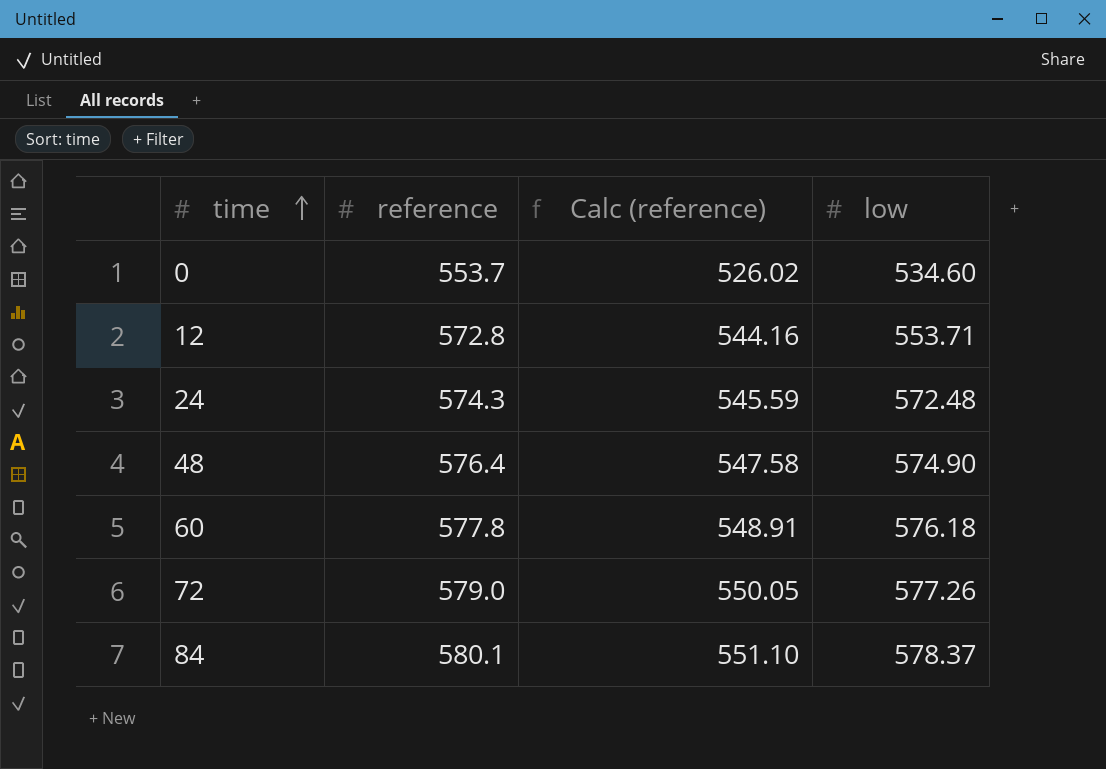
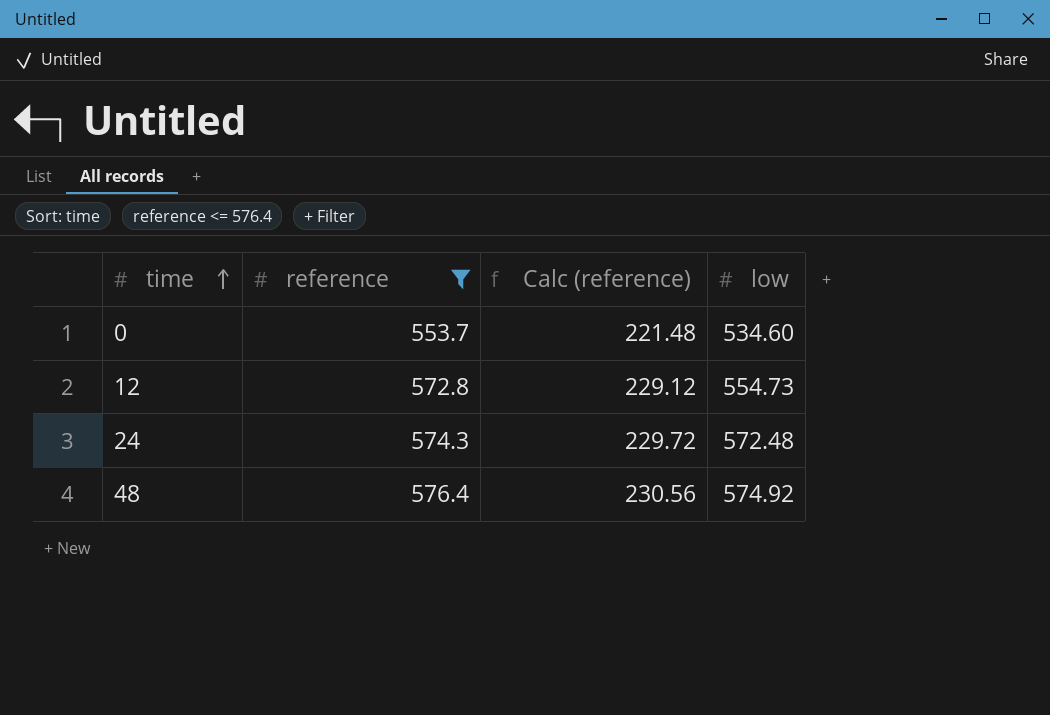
filter: none -> reference <= 576.4
column Calc (reference) | formula: [reference] * 0.95 -> [reference] * 0.4
12 | low: 553.71 -> 554.73
48 | low: 574.90 -> 574.92

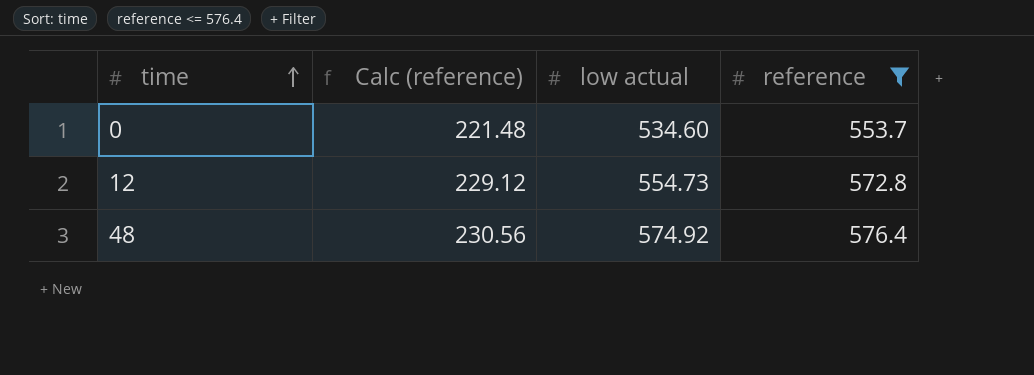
column name: low -> low actual
column reference | position: 2 -> 4
row 24: 574.3 | 229.72 | 572.48 -> none

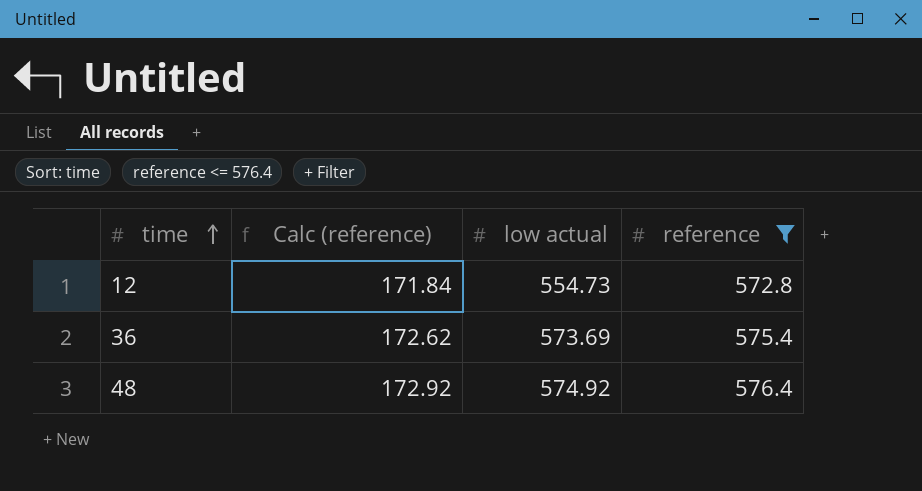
column Calc (reference) | formula: [reference] * 0.4 -> [reference] * 0.3
row 0: 221.48 | 534.60 | 553.7 -> none
row 36: none -> 172.62 | 573.69 | 575.4

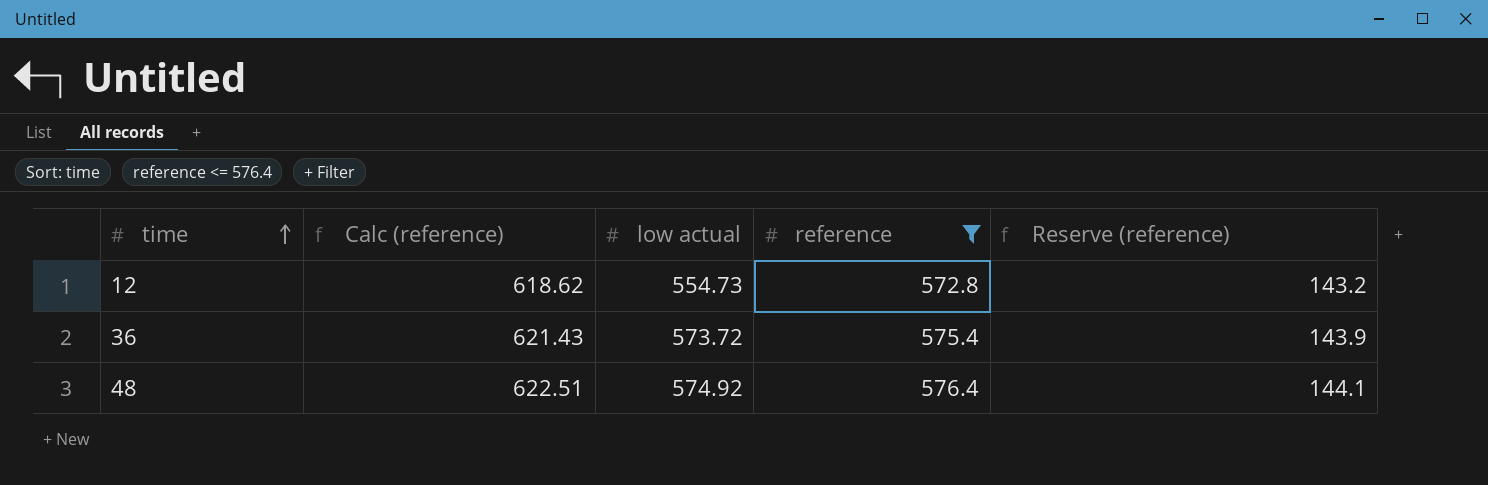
column Calc (reference) | formula: [reference] * 0.3 -> [reference] * 1.08
column Reserve (reference) | formula: none -> [reference] * 0.25
36 | low actual: 573.69 -> 573.72

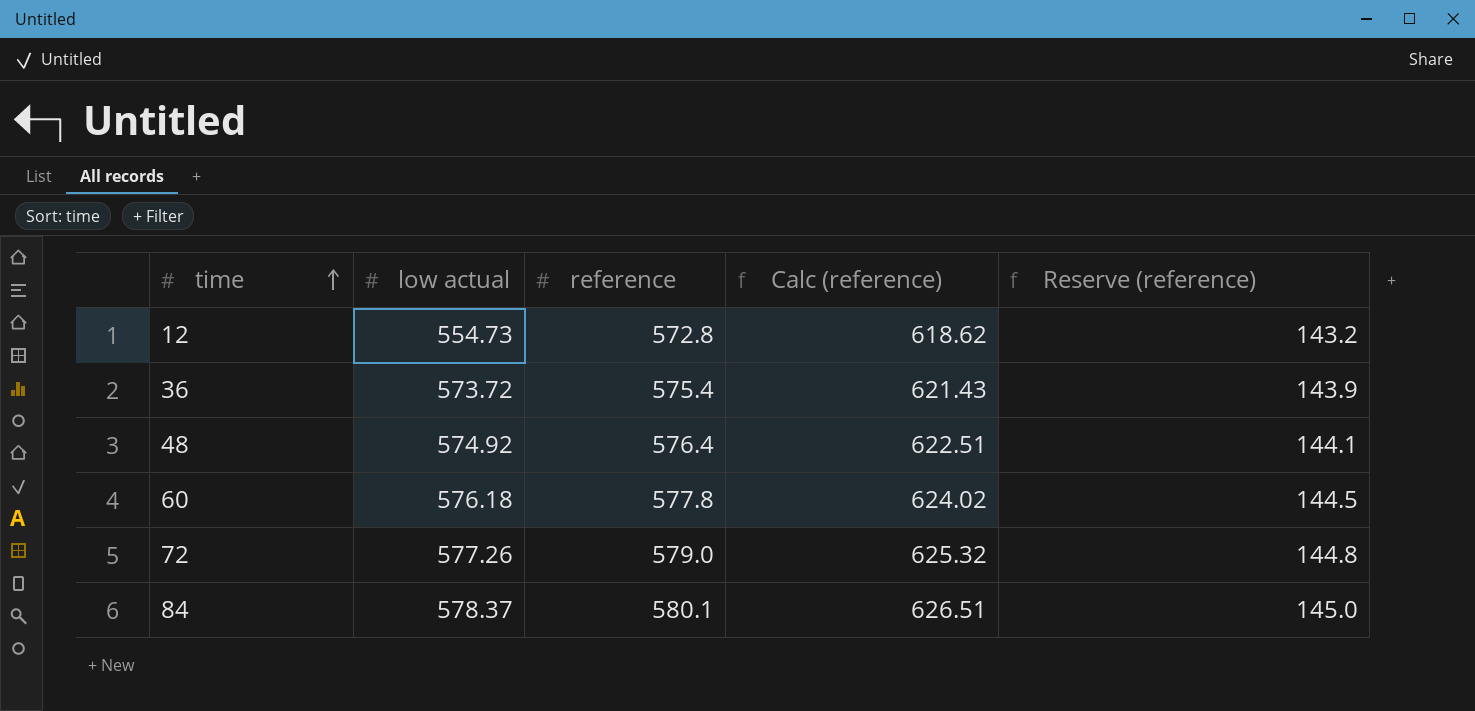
filter: reference <= 576.4 -> none
column Calc (reference) | position: 2 -> 4

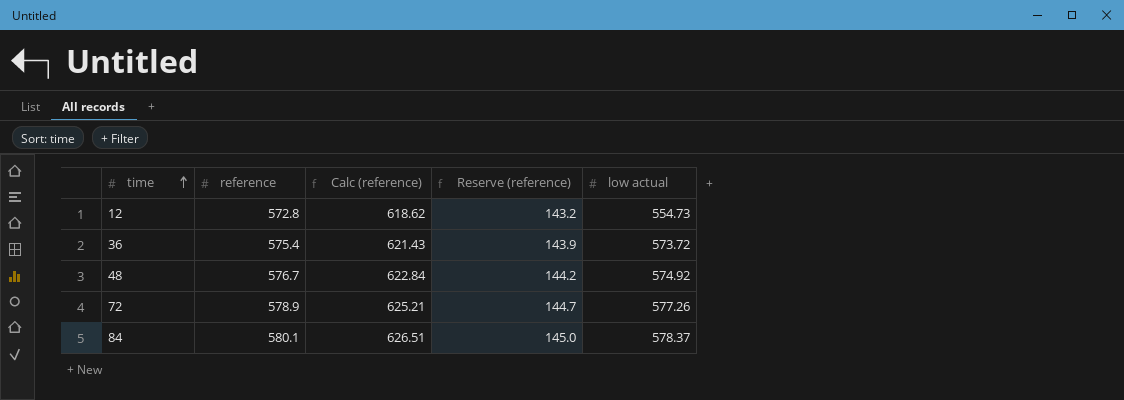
column low actual | position: 2 -> 5
row 60: 576.18 | 577.8 | 624.02 | 144.5 -> none
48 | reference: 576.4 -> 576.7
48 | Calc (reference): 622.51 -> 622.84
48 | Reserve (reference): 144.1 -> 144.2
72 | reference: 579.0 -> 578.9
72 | Calc (reference): 625.32 -> 625.21
72 | Reserve (reference): 144.8 -> 144.7

